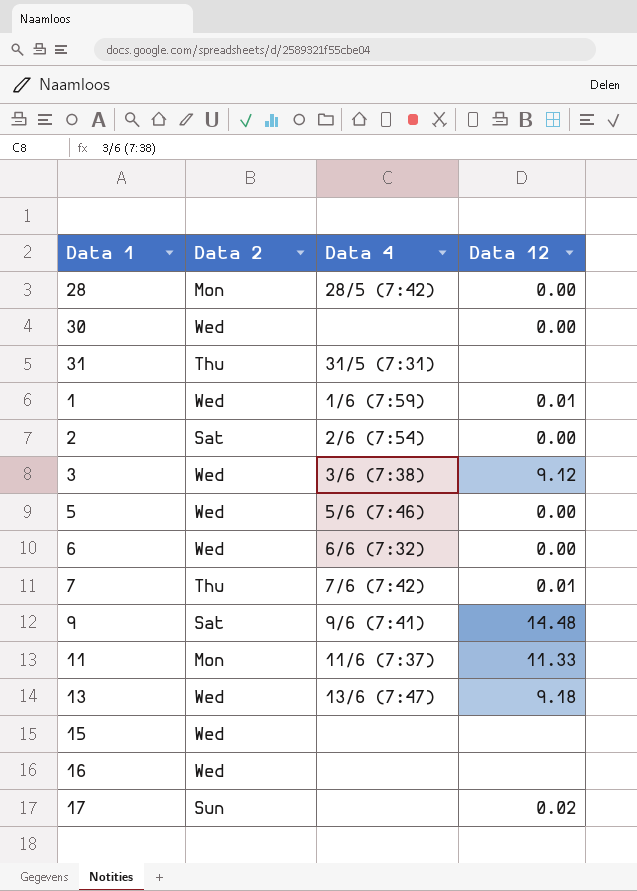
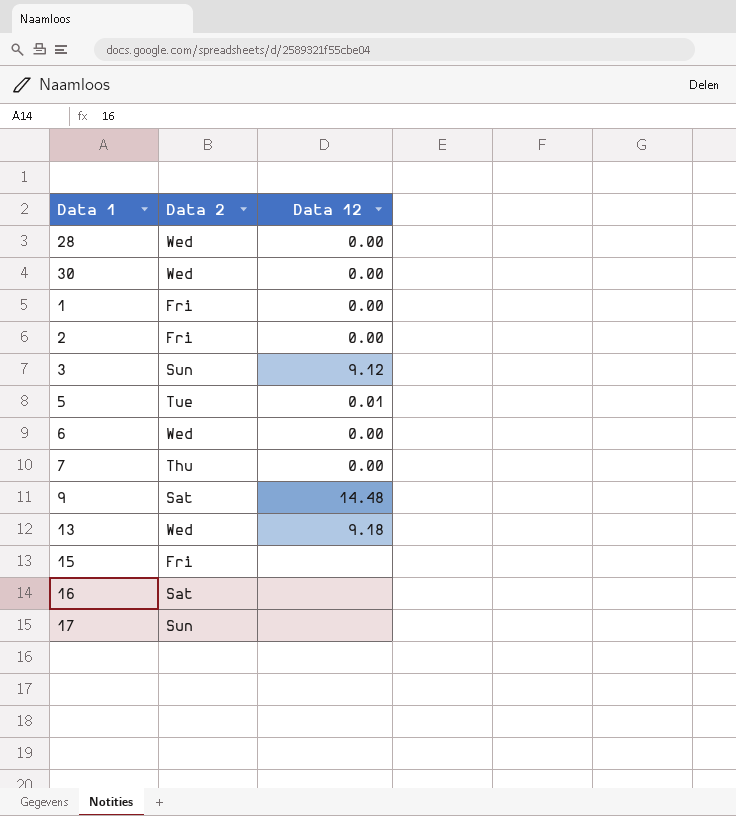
column Data 4 | position: 3 -> none
row 31: Thu | 31/5 (7:31) | none -> none
row 11: Mon | 11/6 (7:37) | 11.33 -> none
28 | Data 2: Mon -> Wed
1 | Data 2: Wed -> Fri
1 | Data 12: 0.01 -> 0.00
2 | Data 2: Sat -> Fri
3 | Data 2: Wed -> Sun
5 | Data 2: Wed -> Tue
5 | Data 12: 0.00 -> 0.01
7 | Data 12: 0.01 -> 0.00
15 | Data 2: Wed -> Fri
16 | Data 2: Wed -> Sat
17 | Data 12: 0.02 -> none

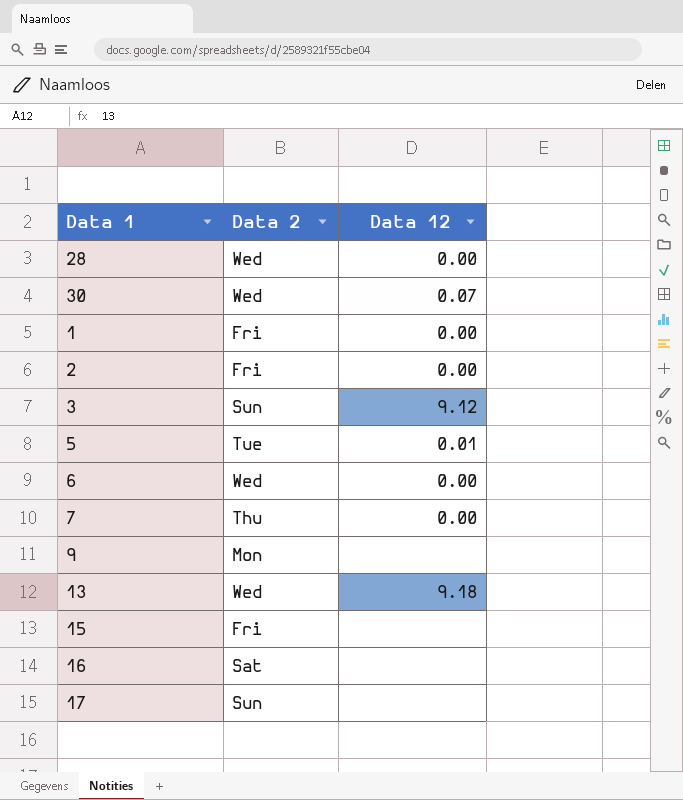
30 | Data 12: 0.00 -> 0.07
9 | Data 2: Sat -> Mon
9 | Data 12: 14.48 -> none

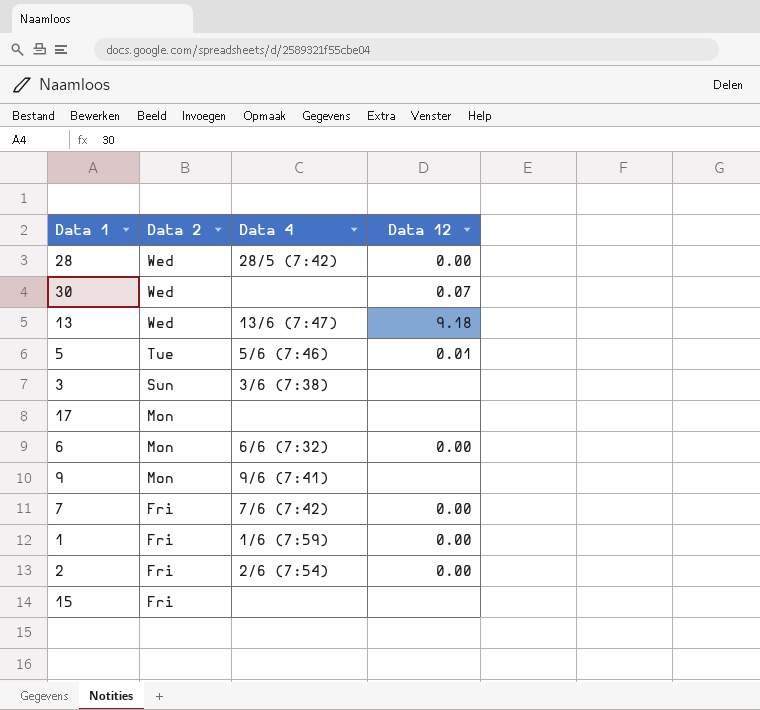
row order: none -> Data 2 descending
column Data 4 | position: none -> 3
row 16: Sat | none -> none
3 | Data 12: 9.12 -> none
17 | Data 2: Sun -> Mon
6 | Data 2: Wed -> Mon
7 | Data 2: Thu -> Fri

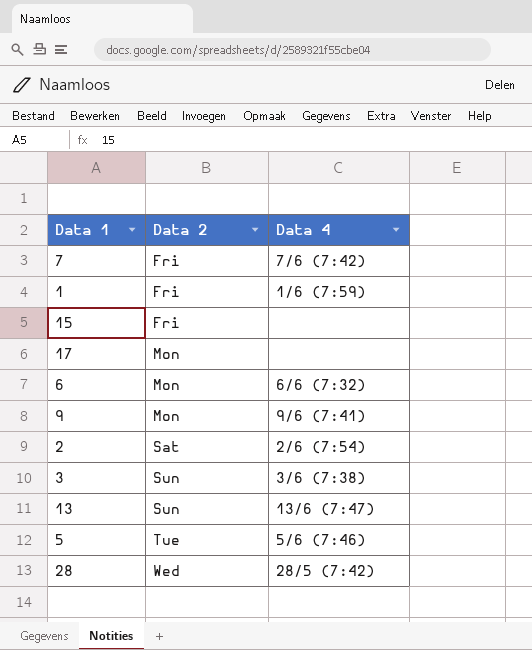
row order: Data 2 descending -> Data 2 ascending
column Data 12 | position: 4 -> none
row 30: Wed | none | 0.07 -> none
2 | Data 2: Fri -> Sat
13 | Data 2: Wed -> Sun

